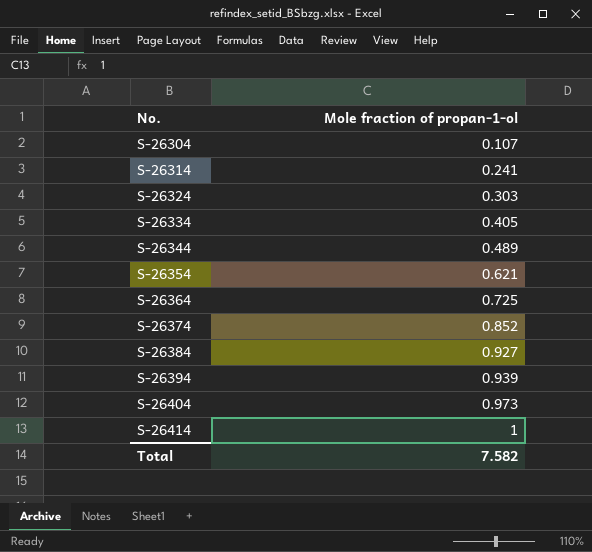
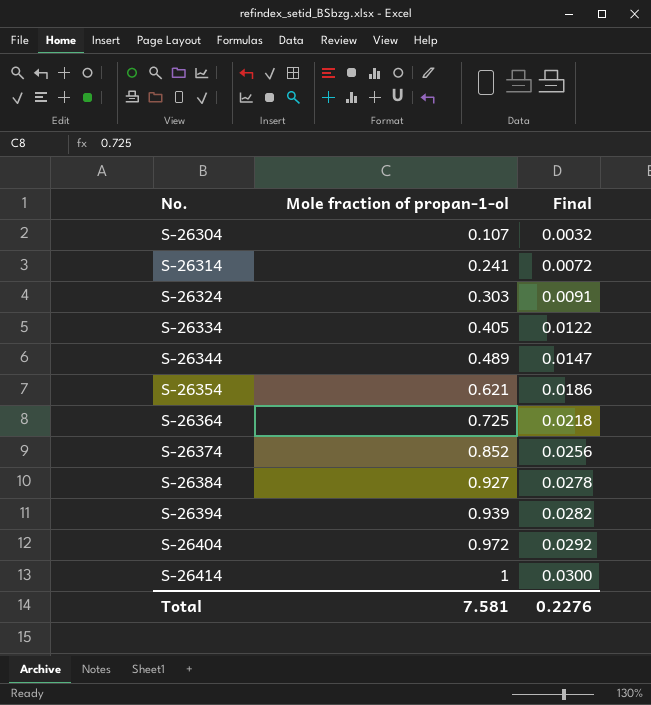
column Final | formula: none -> [Mole fraction of propan-1-ol] * 0.03
S-26404 | Mole fraction of propan-1-ol: 0.973 -> 0.972
Total | Mole fraction of propan-1-ol: 7.582 -> 7.581

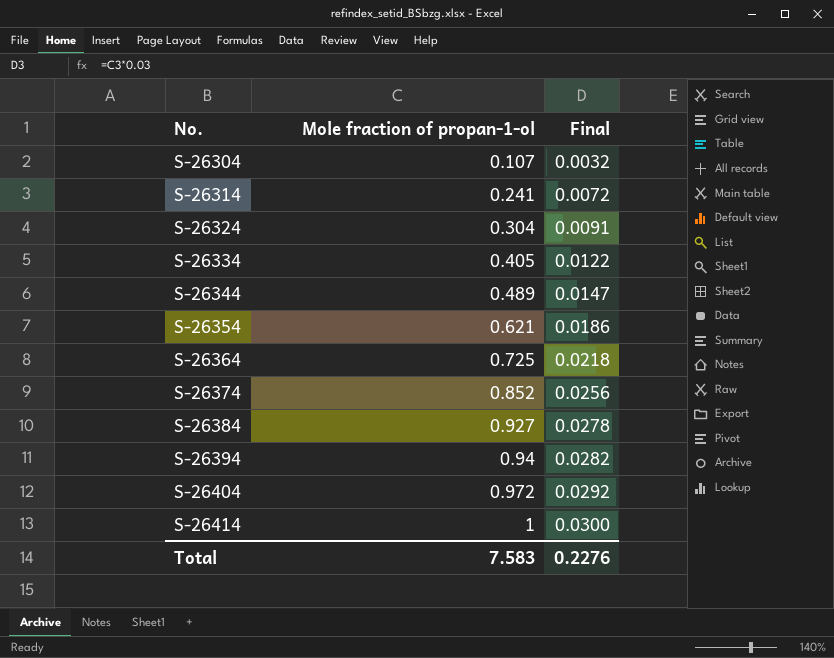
S-26324 | Mole fraction of propan-1-ol: 0.303 -> 0.304
S-26394 | Mole fraction of propan-1-ol: 0.939 -> 0.94
Total | Mole fraction of propan-1-ol: 7.581 -> 7.583

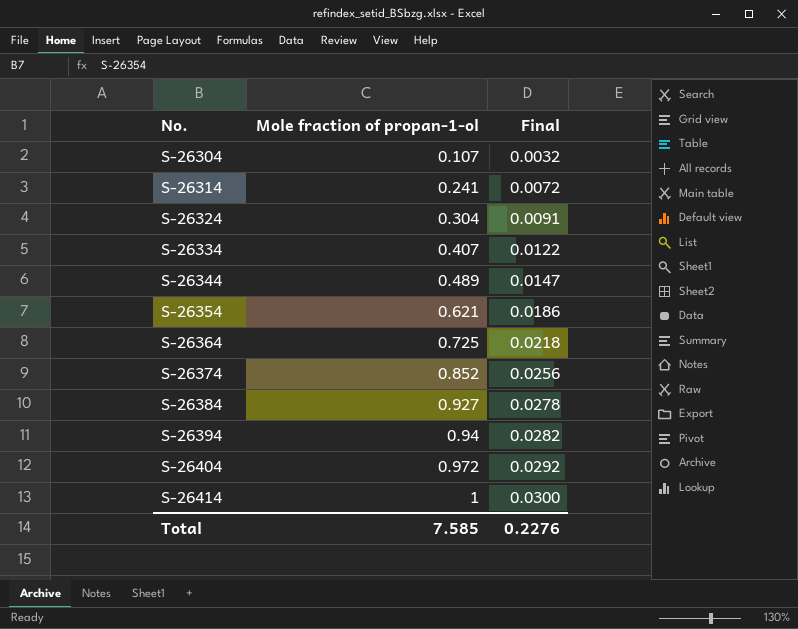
S-26334 | Mole fraction of propan-1-ol: 0.405 -> 0.407
Total | Mole fraction of propan-1-ol: 7.583 -> 7.585

